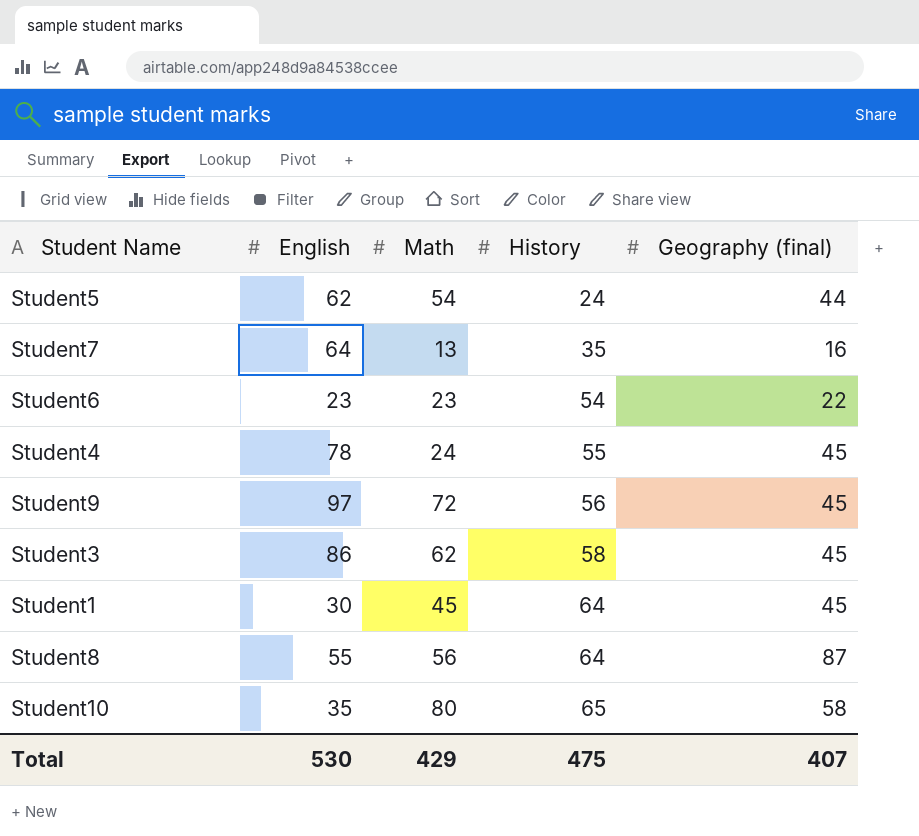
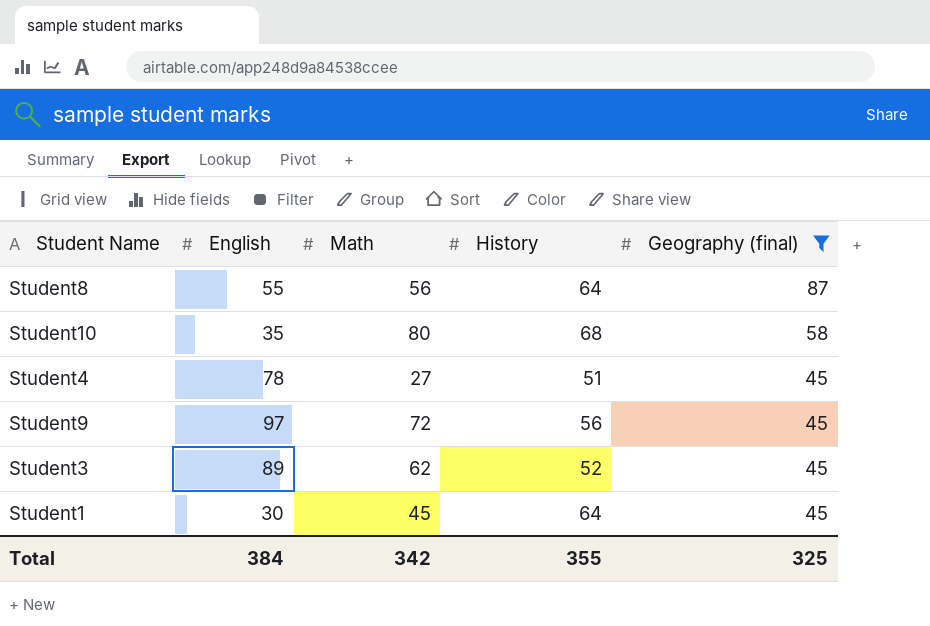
filter: none -> Geography (final) >= 45
row order: History ascending -> Geography (final) descending
Student10 | History: 65 -> 68
Student4 | Math: 24 -> 27
Student4 | History: 55 -> 51
Student3 | English: 86 -> 89
Student3 | History: 58 -> 52
Total | English: 530 -> 384
Total | Math: 429 -> 342
Total | History: 475 -> 355
Total | Geography (final): 407 -> 325

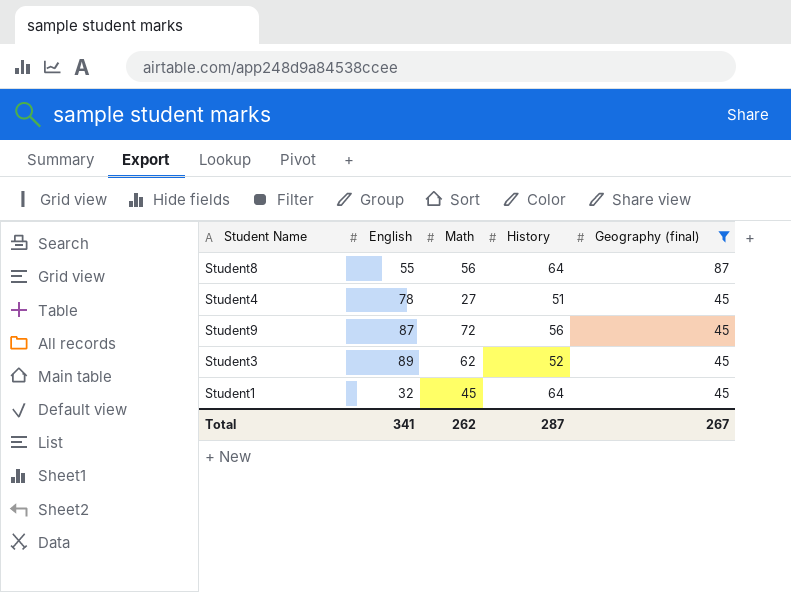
row Student10: 35 | 80 | 68 | 58 -> none
Student9 | English: 97 -> 87
Student1 | English: 30 -> 32
Total | English: 384 -> 341
Total | Math: 342 -> 262
Total | History: 355 -> 287
Total | Geography (final): 325 -> 267

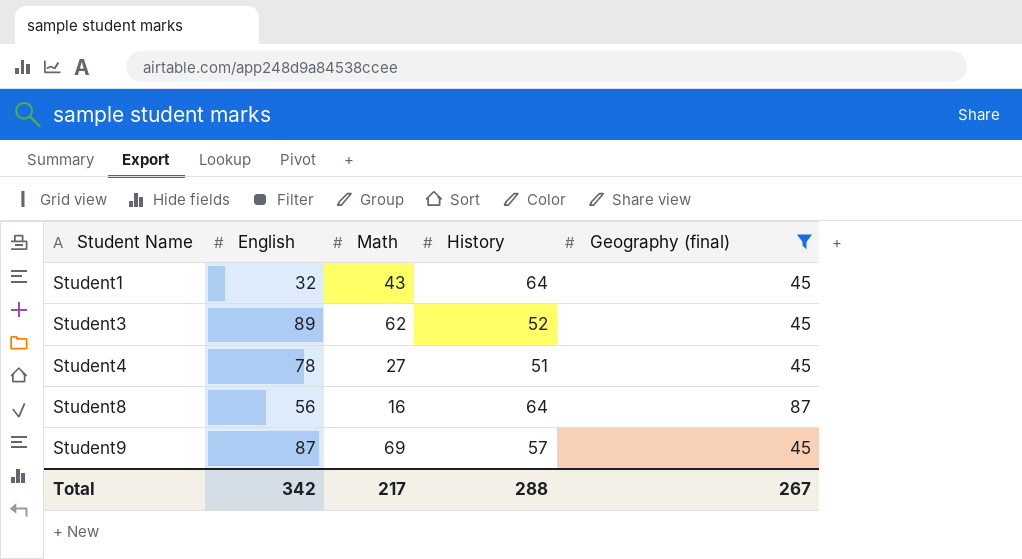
row order: Geography (final) descending -> Student Name ascending
Student1 | Math: 45 -> 43
Student8 | English: 55 -> 56
Student8 | Math: 56 -> 16
Student9 | Math: 72 -> 69
Student9 | History: 56 -> 57
Total | English: 341 -> 342
Total | Math: 262 -> 217
Total | History: 287 -> 288

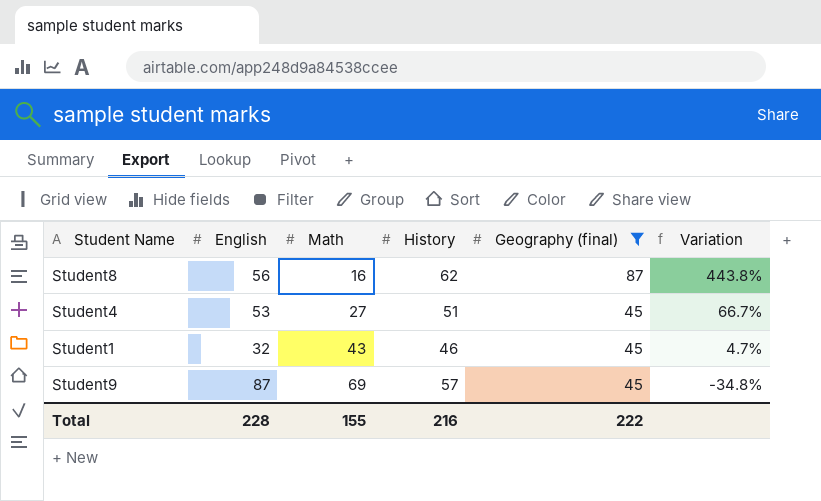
row order: Student Name ascending -> Math ascending
column Variation | formula: none -> ([Geography (final)] - [Math]) / [Math]
row Student3: 89 | 62 | 52 | 45 -> none
Student8 | History: 64 -> 62
Student4 | English: 78 -> 53
Student1 | History: 64 -> 46
Total | English: 342 -> 228
Total | Math: 217 -> 155
Total | History: 288 -> 216
Total | Geography (final): 267 -> 222

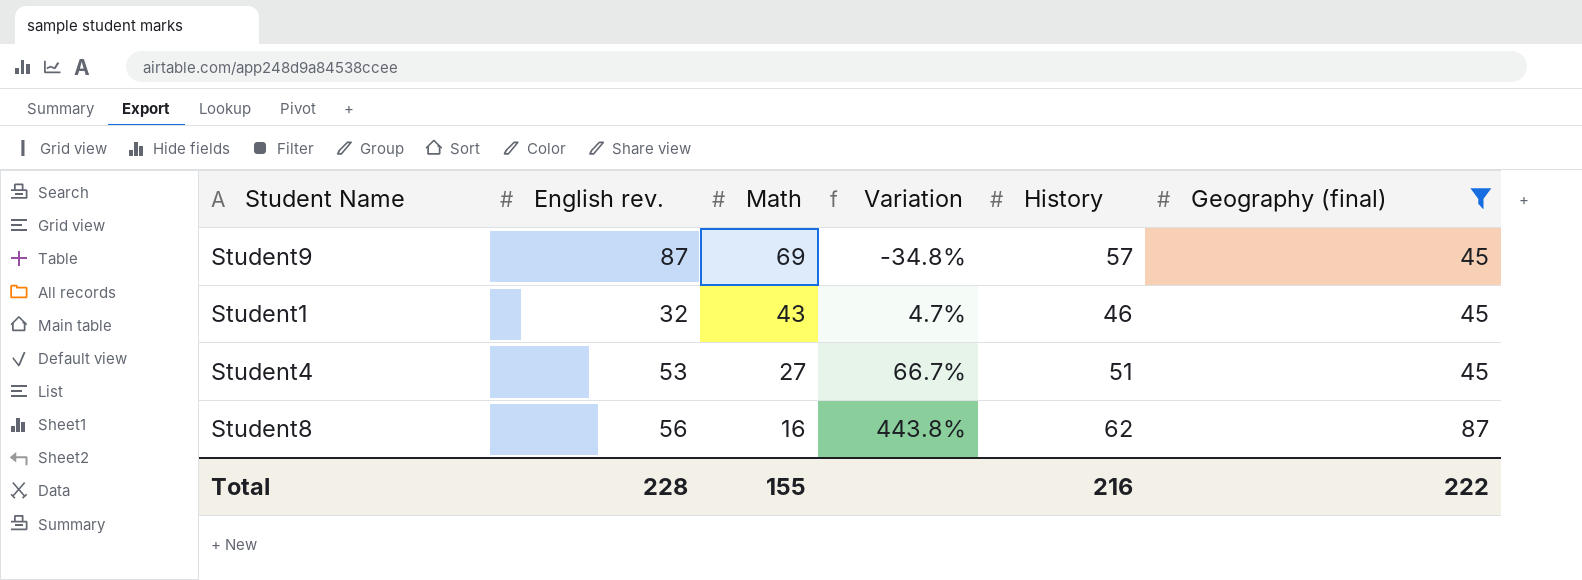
row order: Math ascending -> Math descending
column name: English -> English rev.
column Variation | position: 6 -> 4

